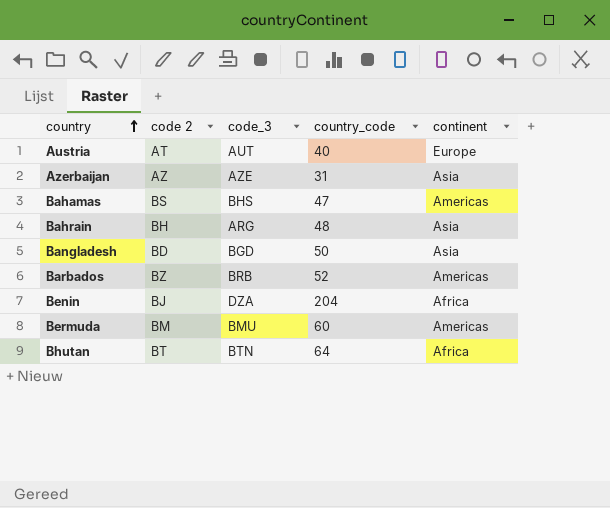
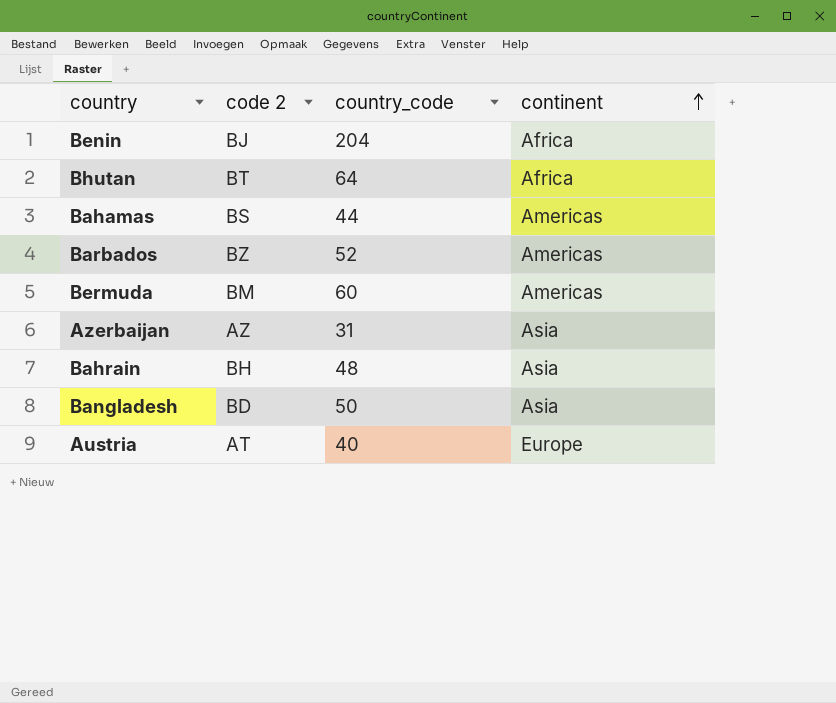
row order: country ascending -> continent ascending
column code_3 | position: 3 -> none
Bahamas | country_code: 47 -> 44

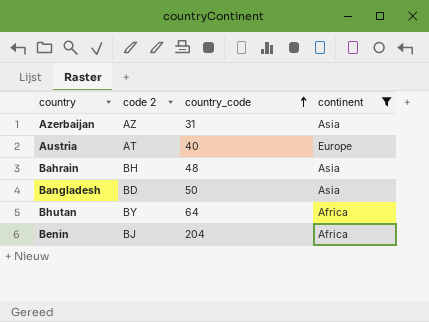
filter: none -> continent != Americas
row order: continent ascending -> country_code ascending
Bhutan | code 2: BT -> BY

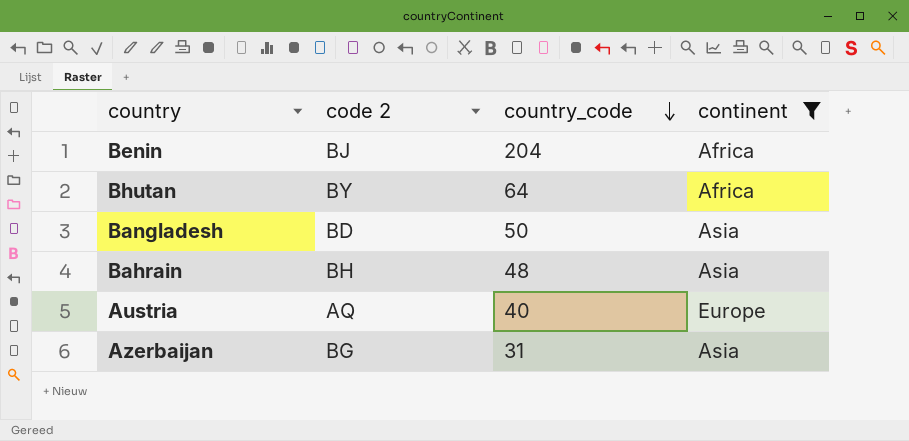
row order: country_code ascending -> country_code descending
Austria | code 2: AT -> AQ
Azerbaijan | code 2: AZ -> BG

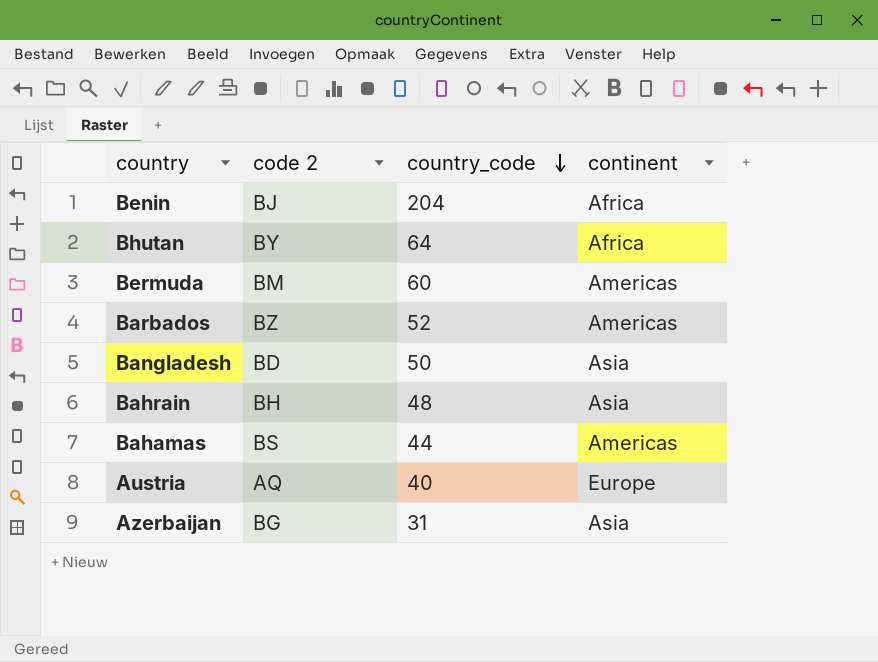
filter: continent != Americas -> none

